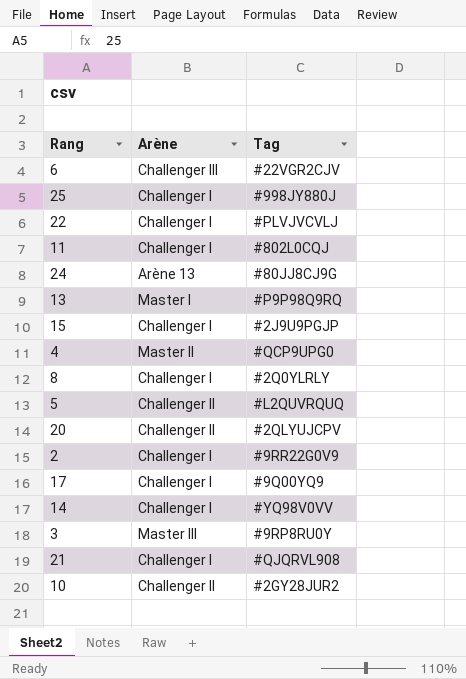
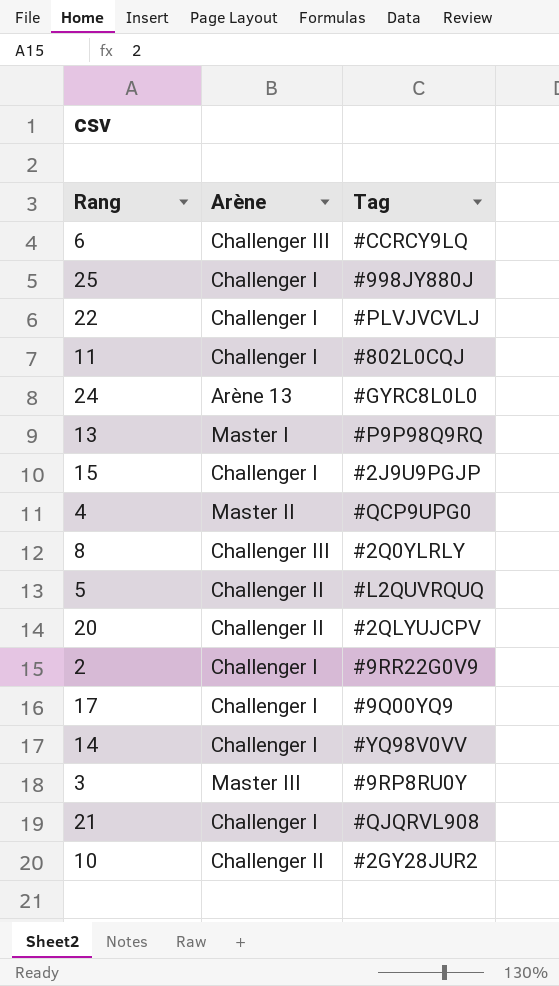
6 | Tag: #22VGR2CJV -> #CCRCY9LQ
24 | Tag: #80JJ8CJ9G -> #GYRC8L0L0
8 | Arène: Challenger I -> Challenger III

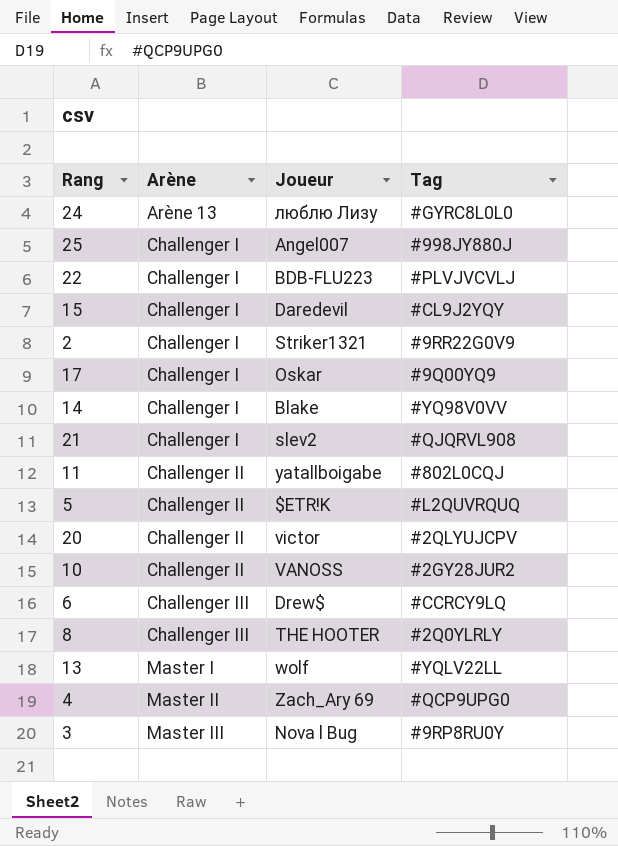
row order: none -> Arène ascending
column Joueur | position: none -> 3
15 | Tag: #2J9U9PGJP -> #CL9J2YQY
11 | Arène: Challenger I -> Challenger II
13 | Tag: #P9P98Q9RQ -> #YQLV22LL

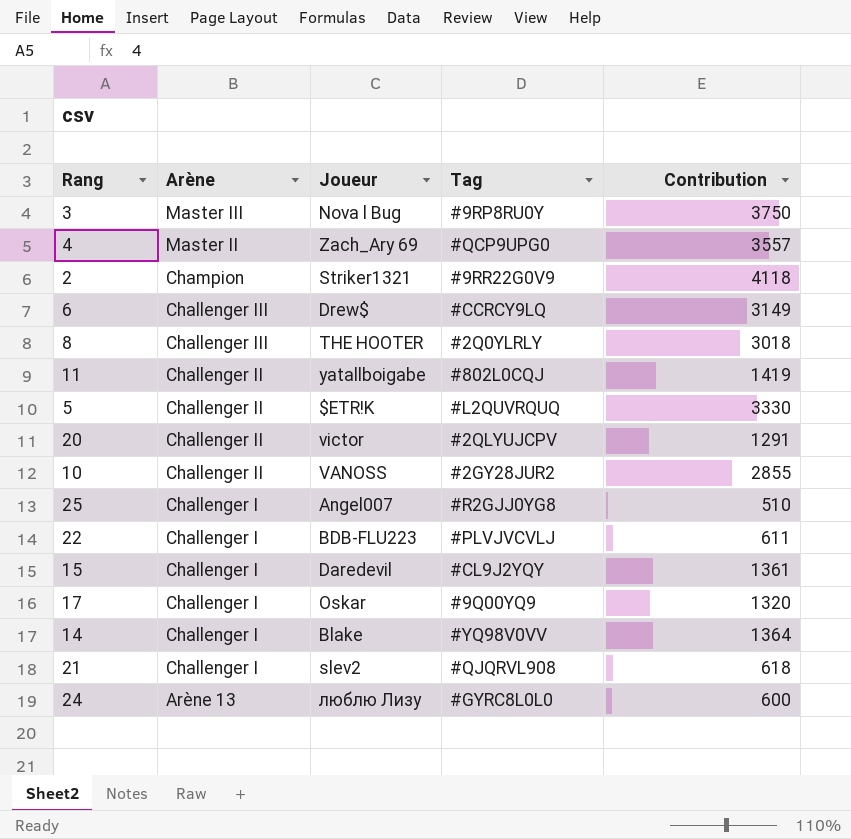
row order: Arène ascending -> Arène descending
column Contribution | position: none -> 5
row 13: Master I | wolf | #YQLV22LL -> none
2 | Arène: Challenger I -> Champion
25 | Tag: #998JY880J -> #R2GJJ0YG8

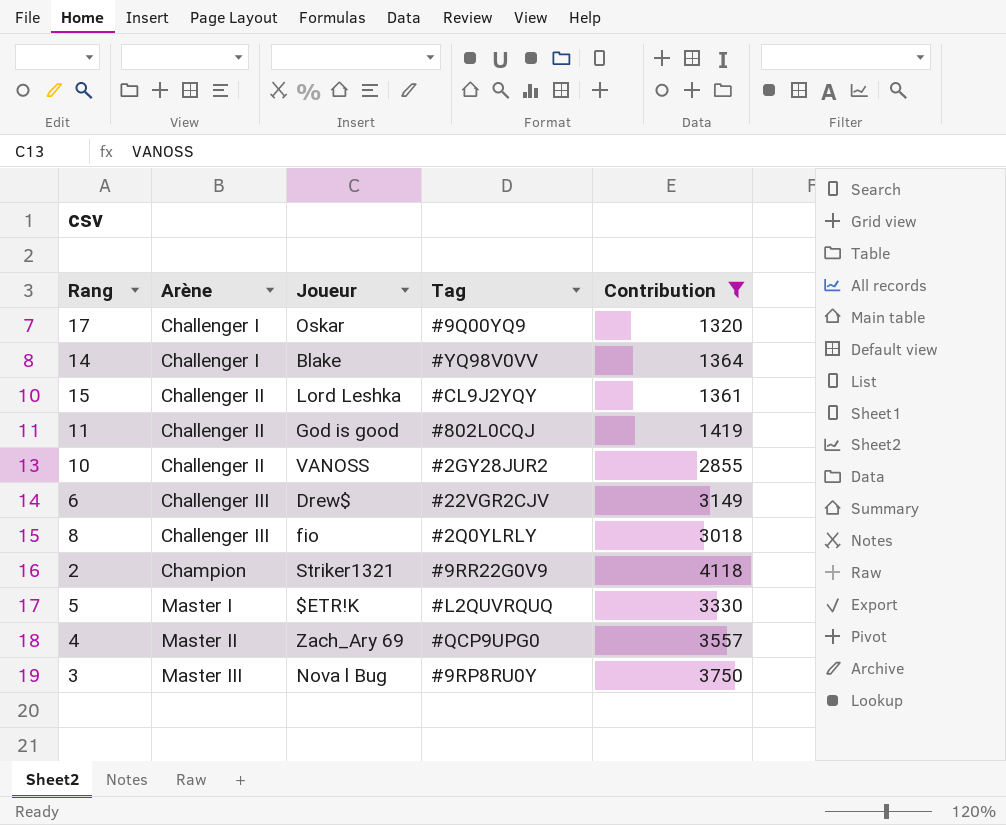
filter: none -> Contribution >= 1320
row order: Arène descending -> Arène ascending
15 | Arène: Challenger I -> Challenger II
15 | Joueur: Daredevil -> Lord Leshka
11 | Joueur: yatallboigabe -> God is good
6 | Tag: #CCRCY9LQ -> #22VGR2CJV
8 | Joueur: THE HOOTER -> fio
5 | Arène: Challenger II -> Master I

